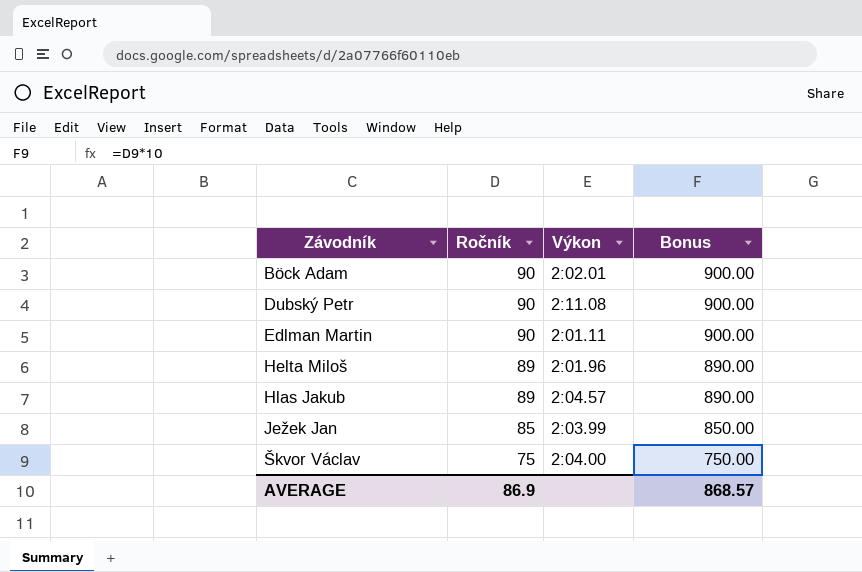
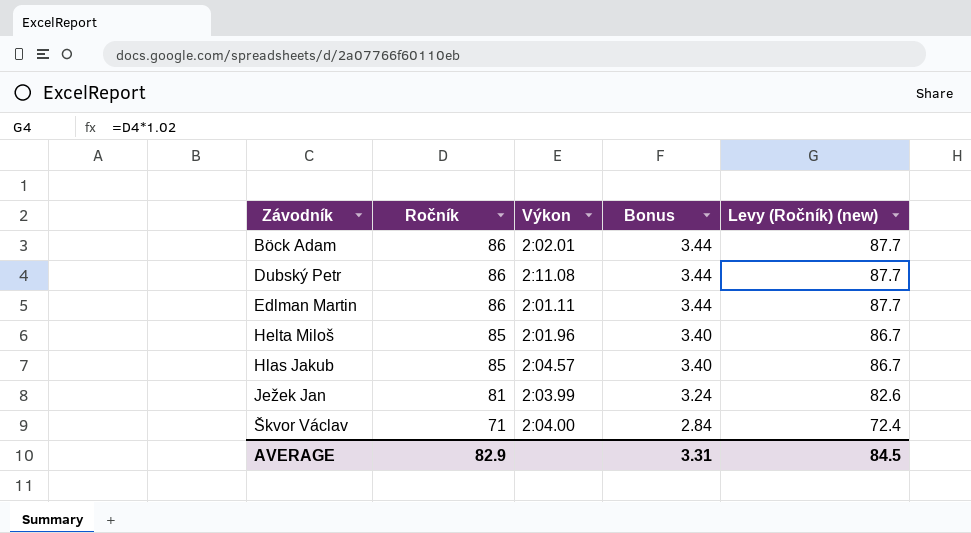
column Bonus | formula: [Ročník] * 10 -> [Ročník] * 0.04
column Levy (Ročník) (new) | formula: none -> [Ročník] * 1.02
Böck Adam | Ročník: 90 -> 86
Dubský Petr | Ročník: 90 -> 86
Edlman Martin | Ročník: 90 -> 86
Helta Miloš | Ročník: 89 -> 85
Hlas Jakub | Ročník: 89 -> 85
Ježek Jan | Ročník: 85 -> 81
Škvor Václav | Ročník: 75 -> 71
AVERAGE | Ročník: 86.9 -> 82.9
AVERAGE | Bonus: 868.57 -> 3.31

